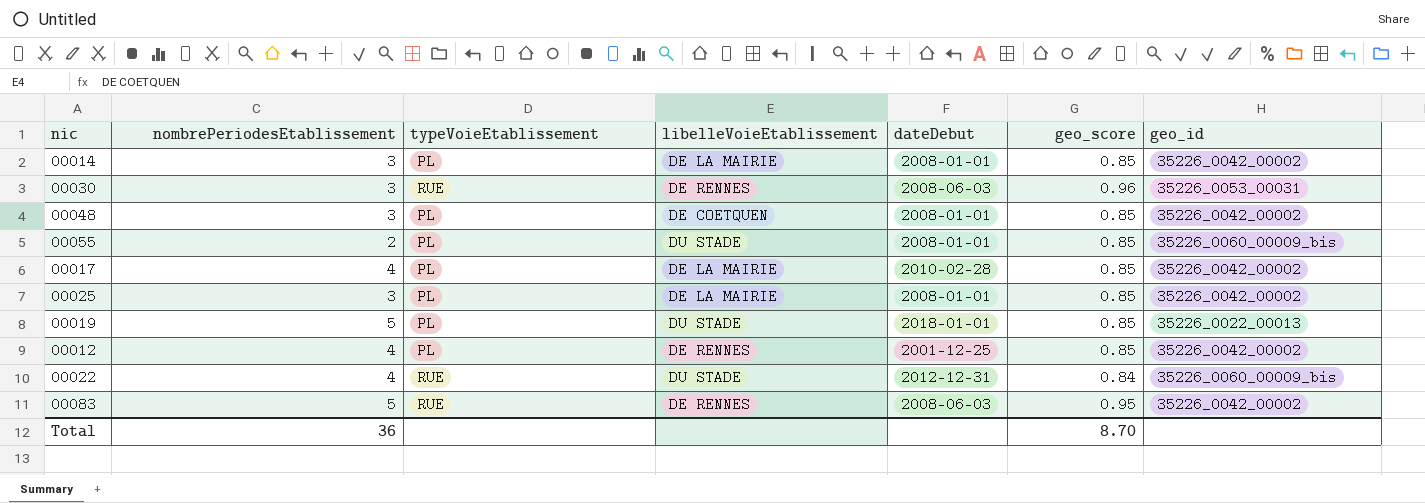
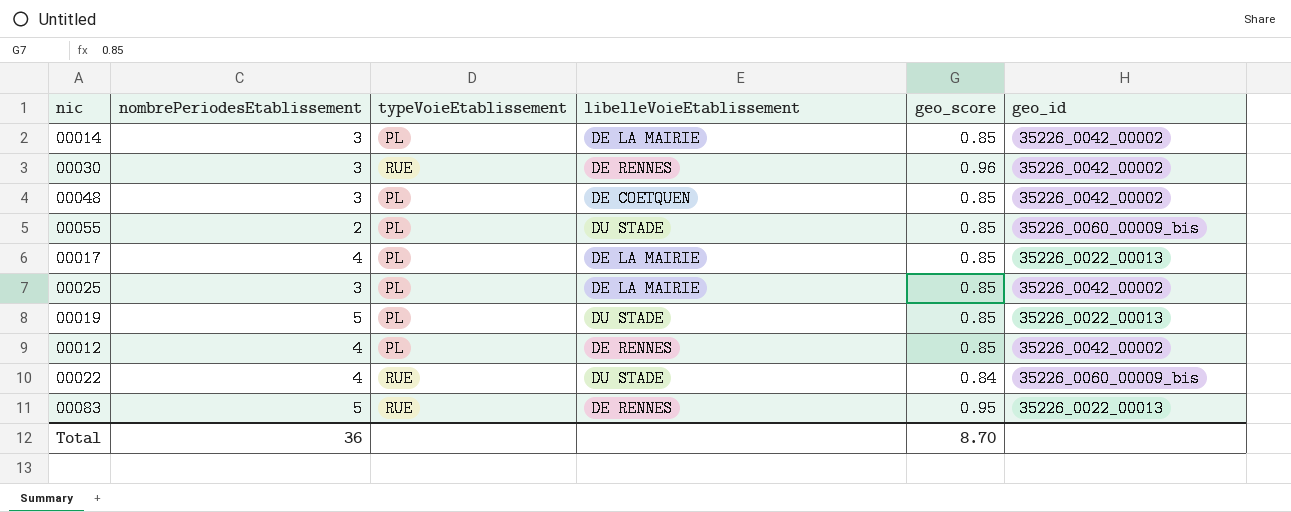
column dateDebut | position: 5 -> none
00030 | geo_id: 35226_0053_00031 -> 35226_0042_00002
00017 | geo_id: 35226_0042_00002 -> 35226_0022_00013
00083 | geo_id: 35226_0042_00002 -> 35226_0022_00013

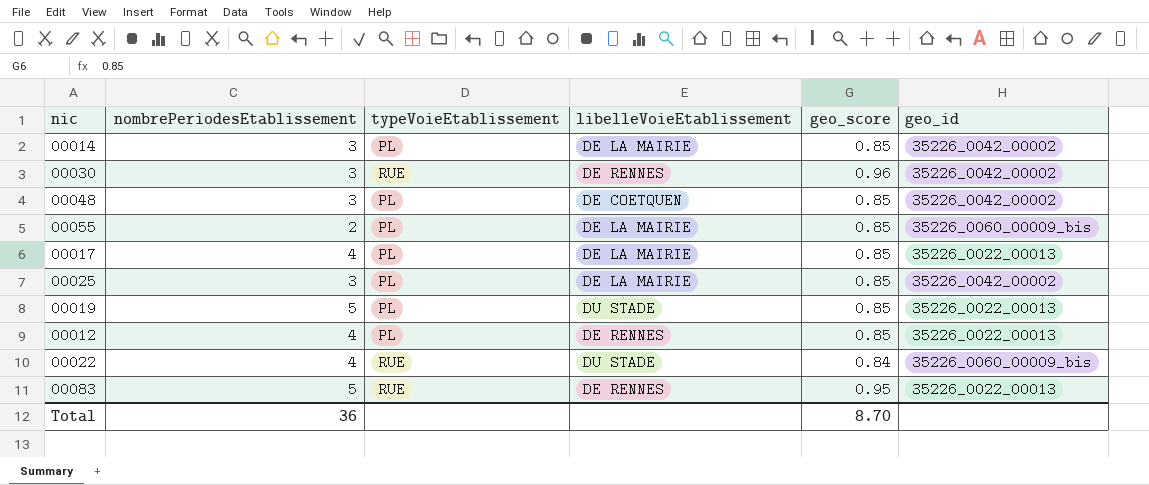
00055 | libelleVoieEtablissement: DU STADE -> DE LA MAIRIE
00012 | geo_id: 35226_0042_00002 -> 35226_0022_00013

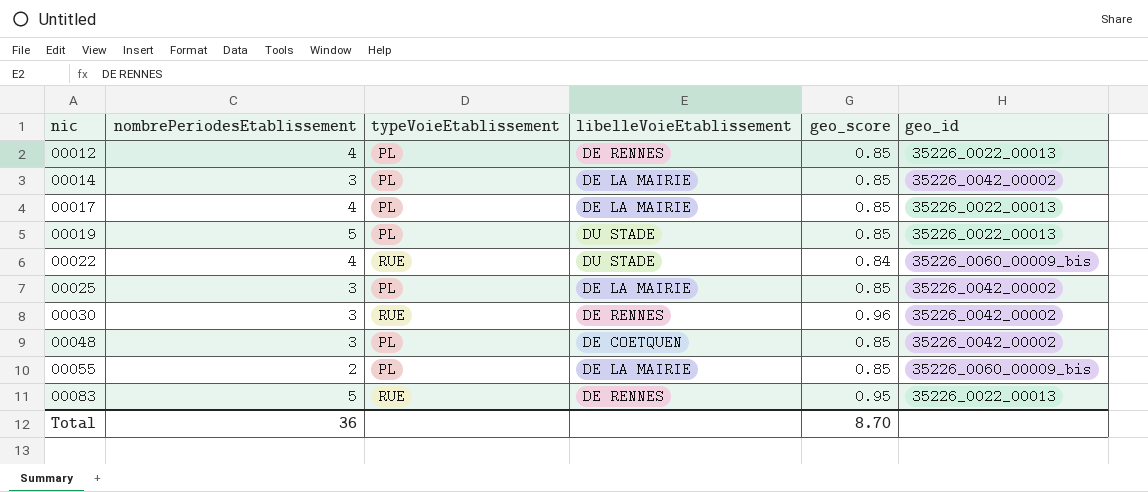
row order: none -> nic ascending

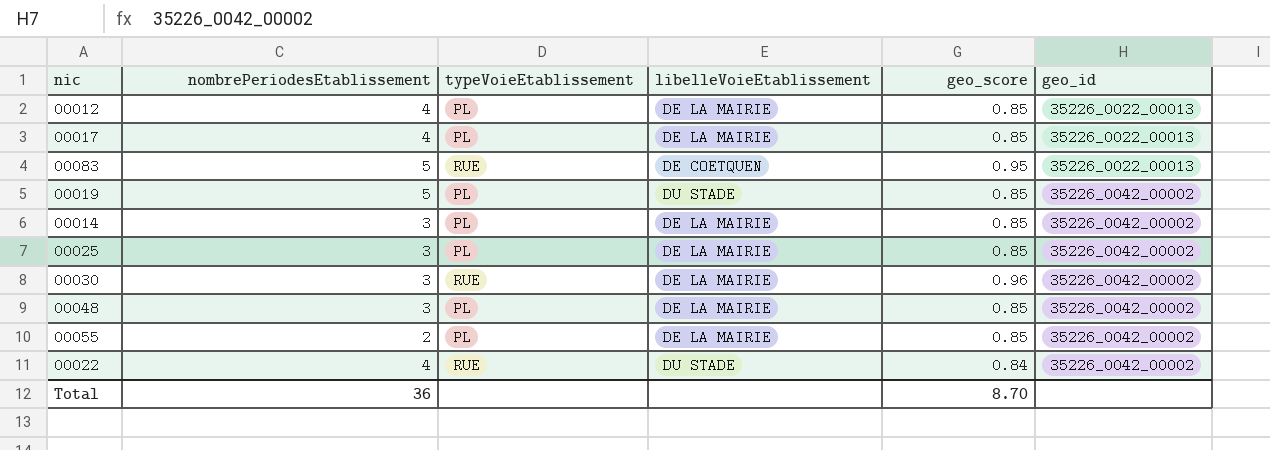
row order: nic ascending -> geo_id ascending
00012 | libelleVoieEtablissement: DE RENNES -> DE LA MAIRIE
00083 | libelleVoieEtablissement: DE RENNES -> DE COETQUEN
00019 | geo_id: 35226_0022_00013 -> 35226_0042_00002
00030 | libelleVoieEtablissement: DE RENNES -> DE LA MAIRIE
00048 | libelleVoieEtablissement: DE COETQUEN -> DE LA MAIRIE
00055 | geo_id: 35226_0060_00009_bis -> 35226_0042_00002
00022 | geo_id: 35226_0060_00009_bis -> 35226_0042_00002

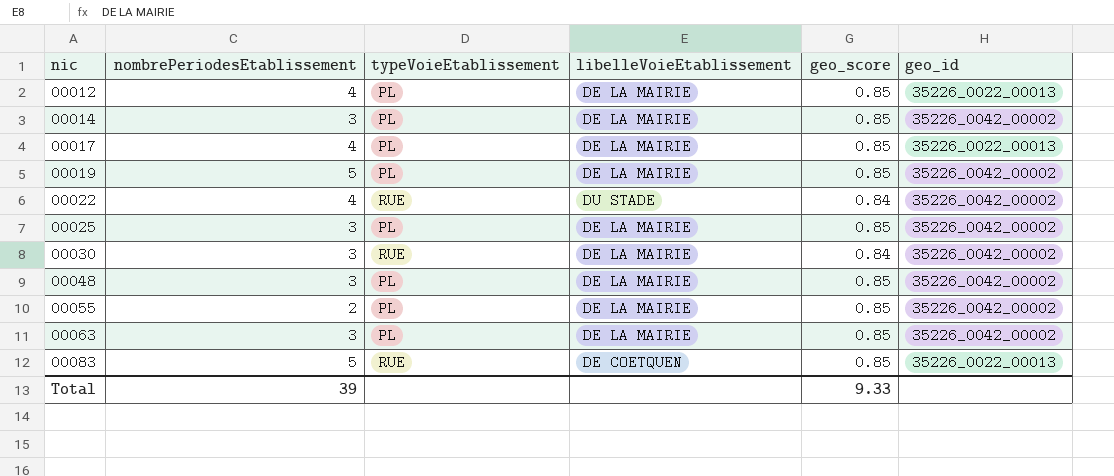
row order: geo_id ascending -> nic ascending
00019 | libelleVoieEtablissement: DU STADE -> DE LA MAIRIE
00030 | geo_score: 0.96 -> 0.84
row 00063: none -> 3 | PL | DE LA MAIRIE | 0.85 | 35226_0042_00002
00083 | geo_score: 0.95 -> 0.85
Total | nombrePeriodesEtablissement: 36 -> 39
Total | geo_score: 8.70 -> 9.33

